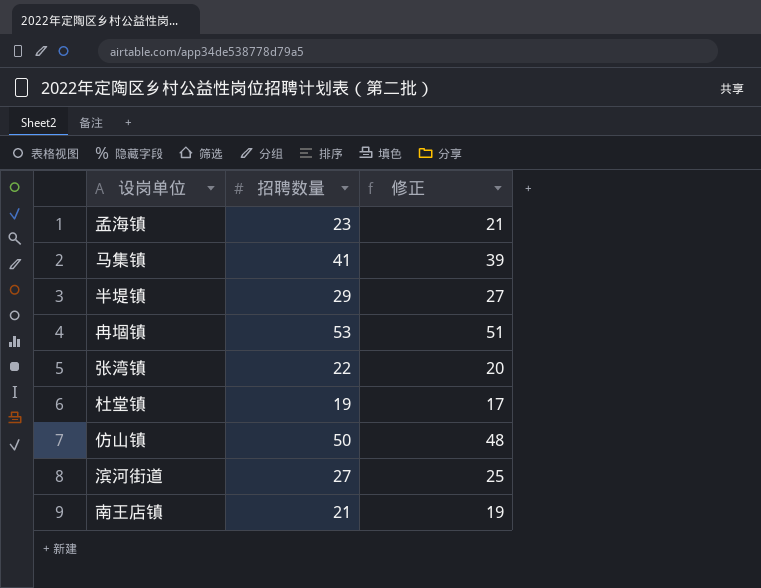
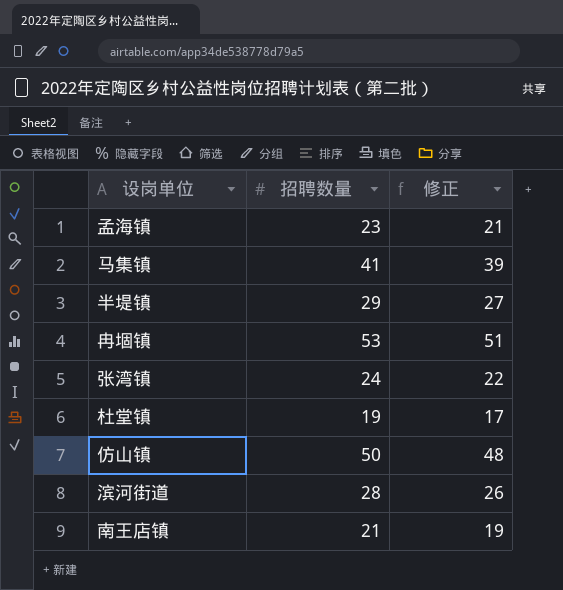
张湾镇 | 招聘数量: 22 -> 24
张湾镇 | 修正: 20 -> 22
滨河街道 | 招聘数量: 27 -> 28
滨河街道 | 修正: 25 -> 26

